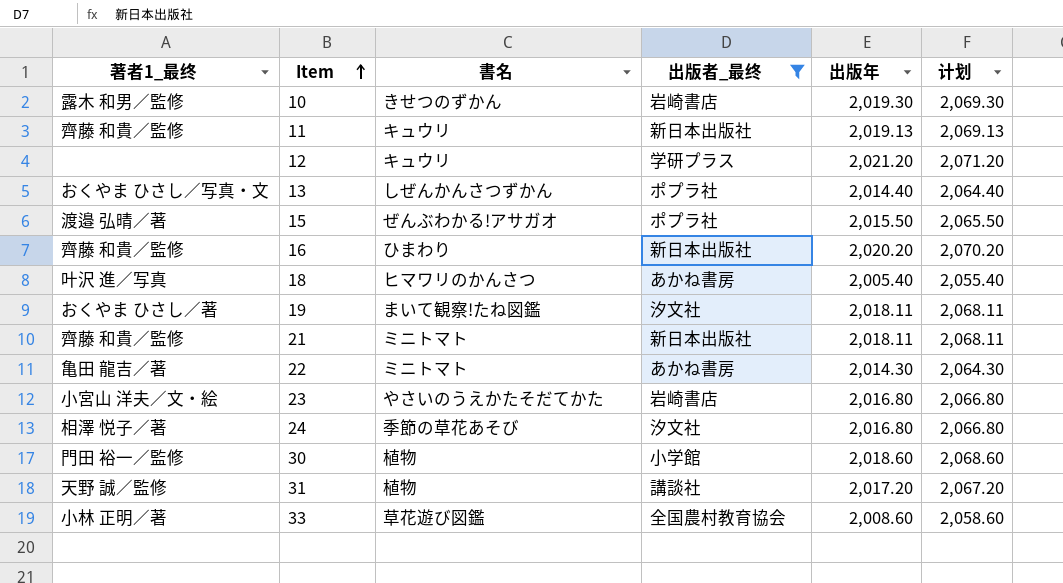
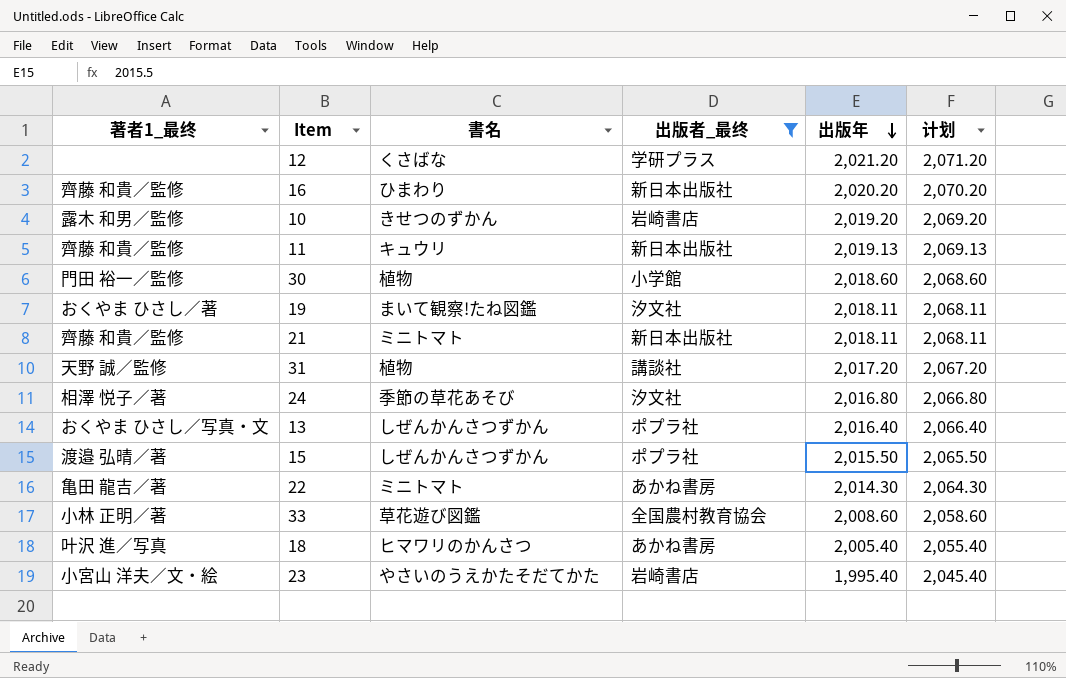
row order: Item ascending -> 出版年 descending
12 | 書名: キュウリ -> くさばな
10 | 出版年: 2,019.30 -> 2,019.20
10 | 计划: 2,069.30 -> 2,069.20
13 | 出版年: 2,014.40 -> 2,016.40
13 | 计划: 2,064.40 -> 2,066.40
15 | 書名: ぜんぶわかる!アサガオ -> しぜんかんさつずかん
23 | 出版年: 2,016.80 -> 1,995.40
23 | 计划: 2,066.80 -> 2,045.40

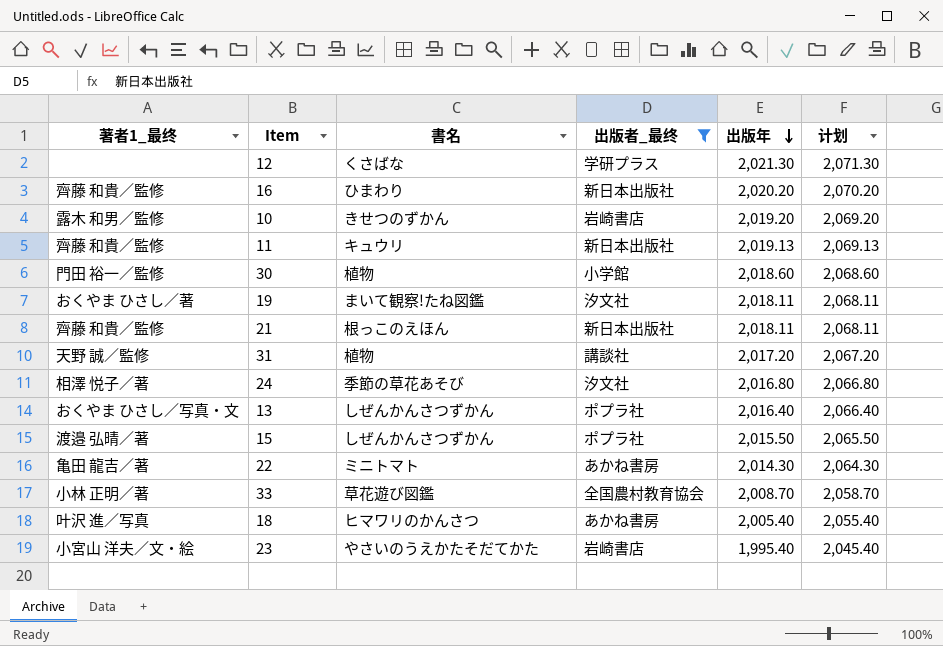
12 | 出版年: 2,021.20 -> 2,021.30
12 | 计划: 2,071.20 -> 2,071.30
21 | 書名: ミニトマト -> 根っこのえほん
33 | 出版年: 2,008.60 -> 2,008.70
33 | 计划: 2,058.60 -> 2,058.70

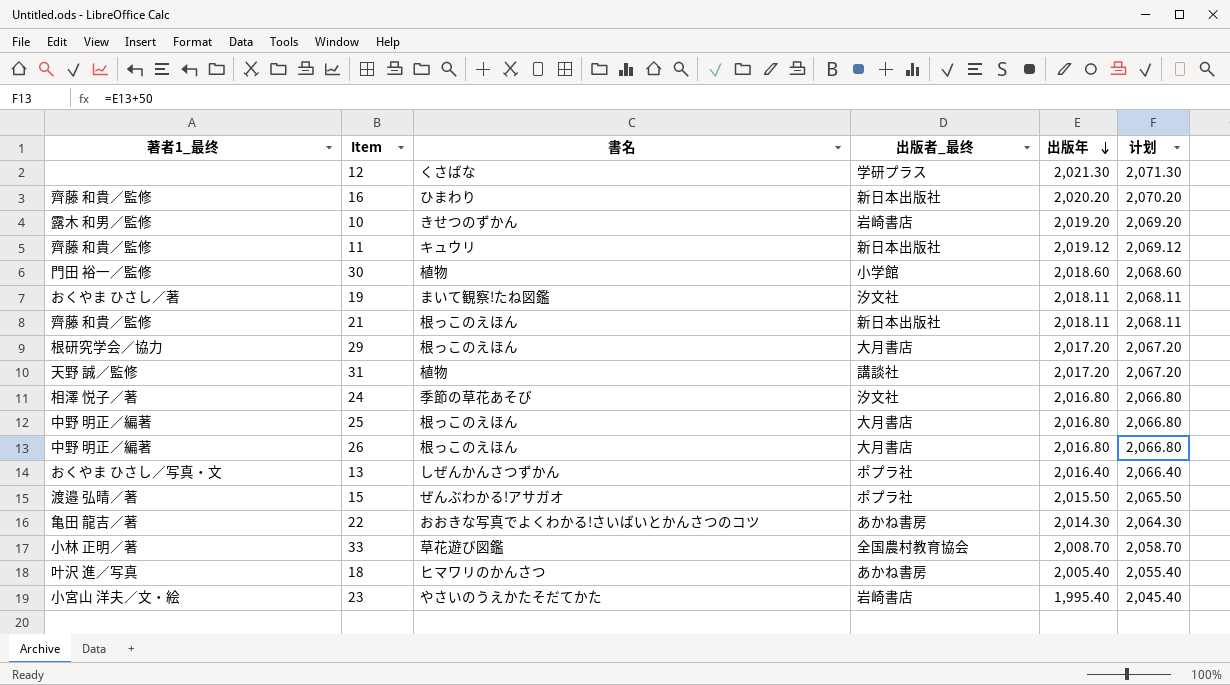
filter: 出版者_最终 != 大月書店 -> none
11 | 出版年: 2,019.13 -> 2,019.12
11 | 计划: 2,069.13 -> 2,069.12
15 | 書名: しぜんかんさつずかん -> ぜんぶわかる!アサガオ
22 | 書名: ミニトマト -> おおきな写真でよくわかる!さいばいとかんさつのコツ

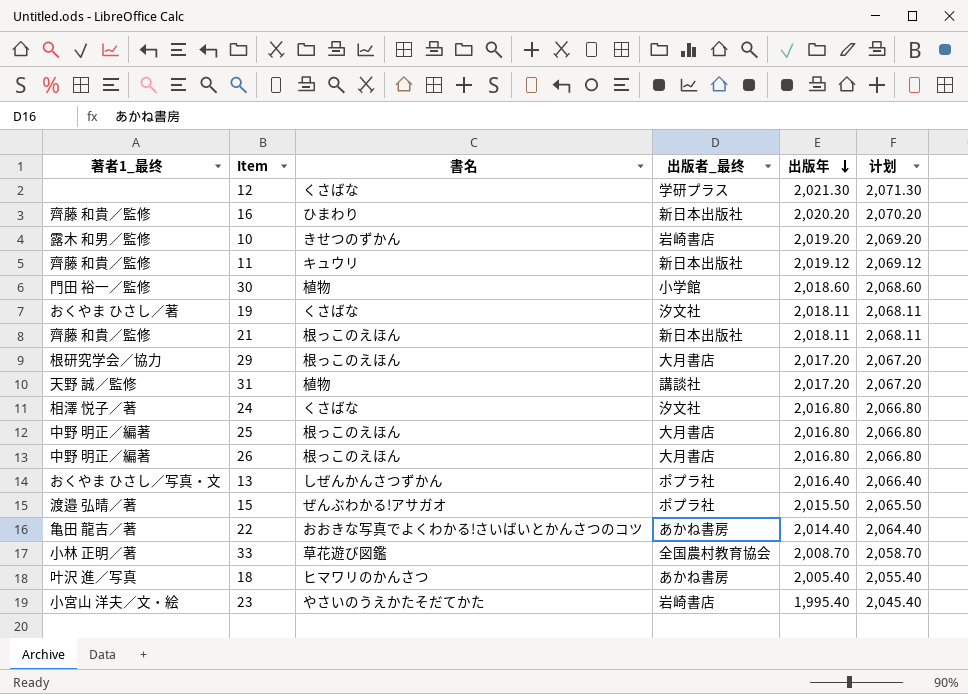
19 | 書名: まいて観察!たね図鑑 -> くさばな
24 | 書名: 季節の草花あそび -> くさばな
22 | 出版年: 2,014.30 -> 2,014.40
22 | 计划: 2,064.30 -> 2,064.40

